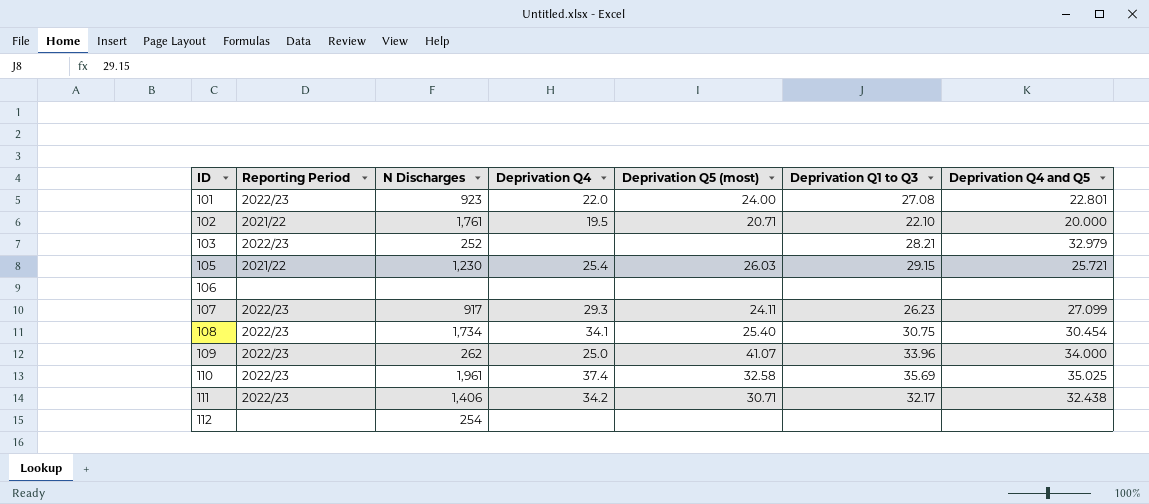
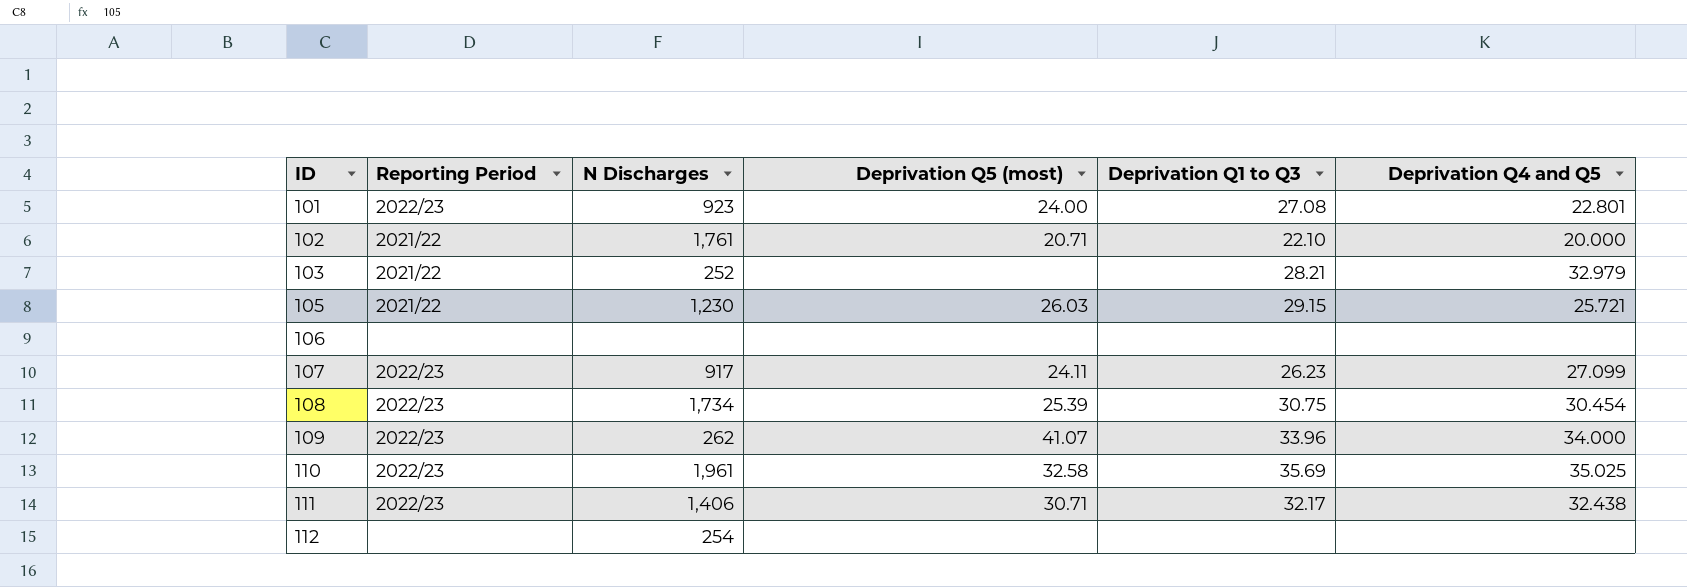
column Deprivation Q4 | position: 4 -> none
103 | Reporting Period: 2022/23 -> 2021/22
108 | Deprivation Q5 (most): 25.40 -> 25.39

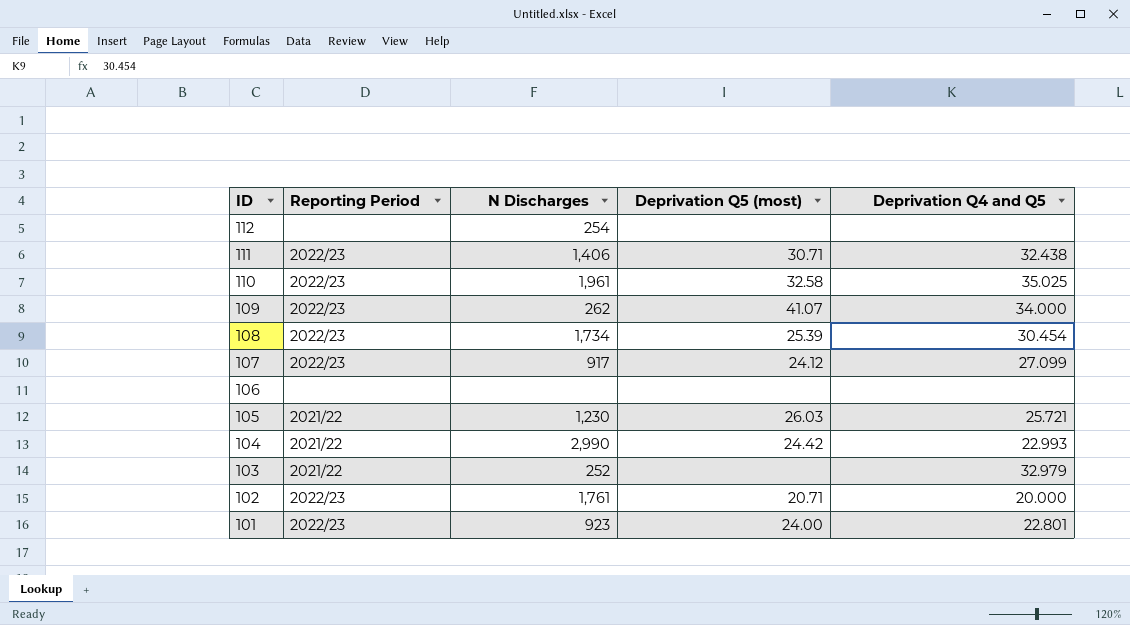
row order: ID ascending -> ID descending
column Deprivation Q1 to Q3 | position: 5 -> none
107 | Deprivation Q5 (most): 24.11 -> 24.12
row 104: none -> 2021/22 | 2,990 | 24.42 | 22.993
102 | Reporting Period: 2021/22 -> 2022/23

